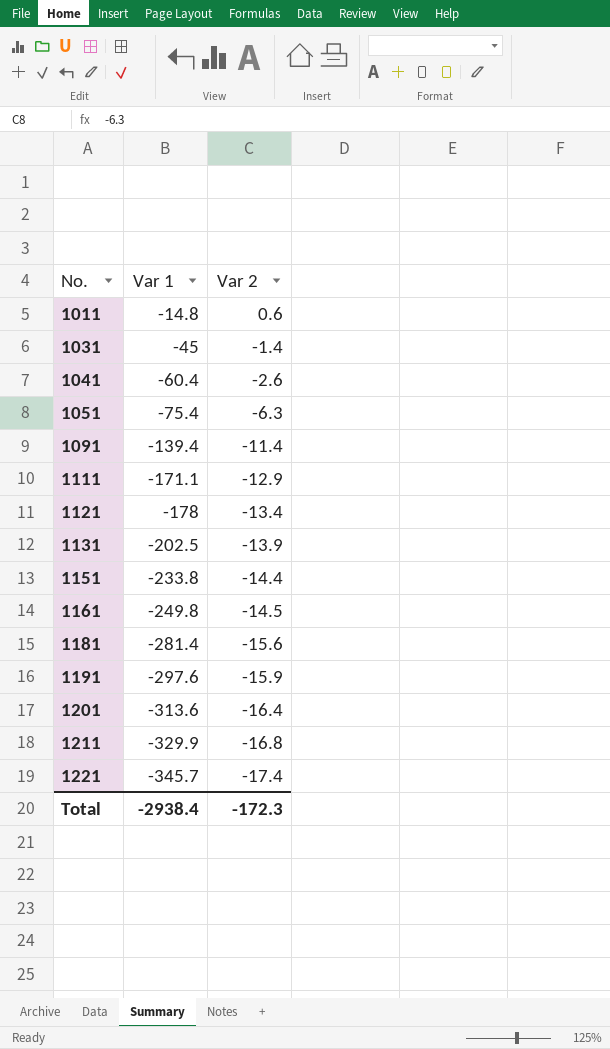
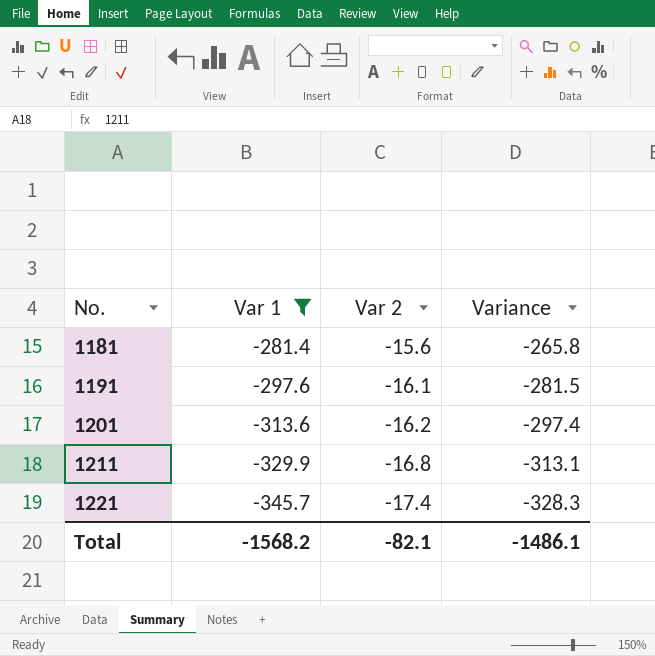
filter: none -> Var 1 <= -281.4
column Variance | formula: none -> [Var 1] - [Var 2]
1191 | Var 2: -15.9 -> -16.1
1201 | Var 2: -16.4 -> -16.2
Total | Var 1: -2938.4 -> -1568.2
Total | Var 2: -172.3 -> -82.1

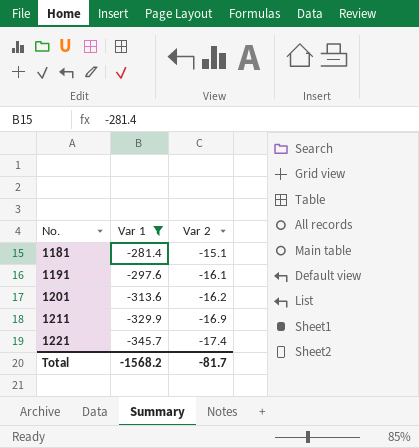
column Variance | formula: [Var 1] - [Var 2] -> none
1181 | Var 2: -15.6 -> -15.1
1211 | Var 2: -16.8 -> -16.9
Total | Var 2: -82.1 -> -81.7

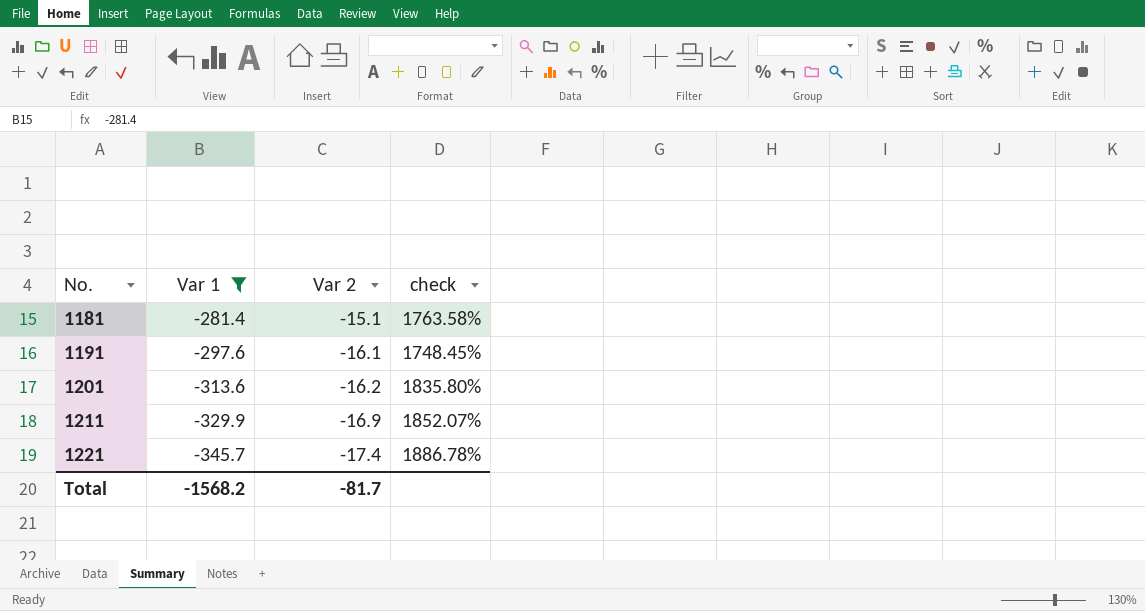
column check | formula: none -> ([Var 1] - [Var 2]) / [Var 2]

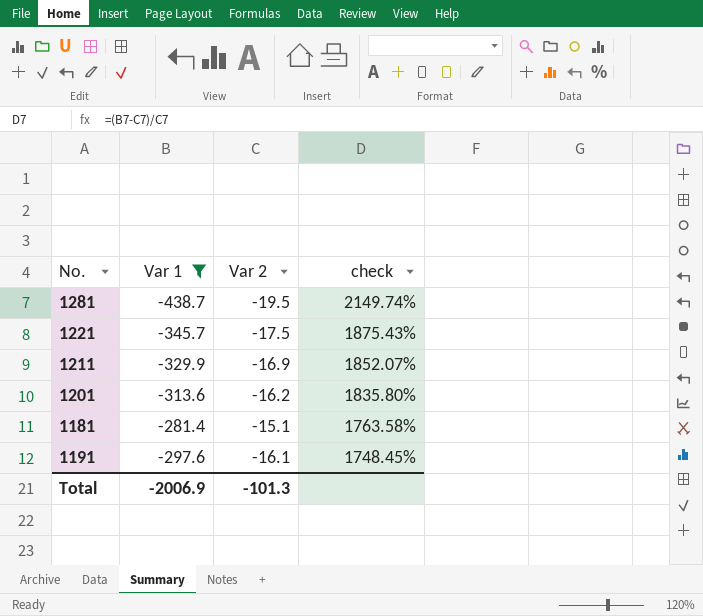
row order: No. ascending -> check descending
row 1281: none -> -438.7 | -19.5 | 2149.74%
1221 | Var 2: -17.4 -> -17.5
1221 | check: 1886.78% -> 1875.43%
Total | Var 1: -1568.2 -> -2006.9
Total | Var 2: -81.7 -> -101.3

